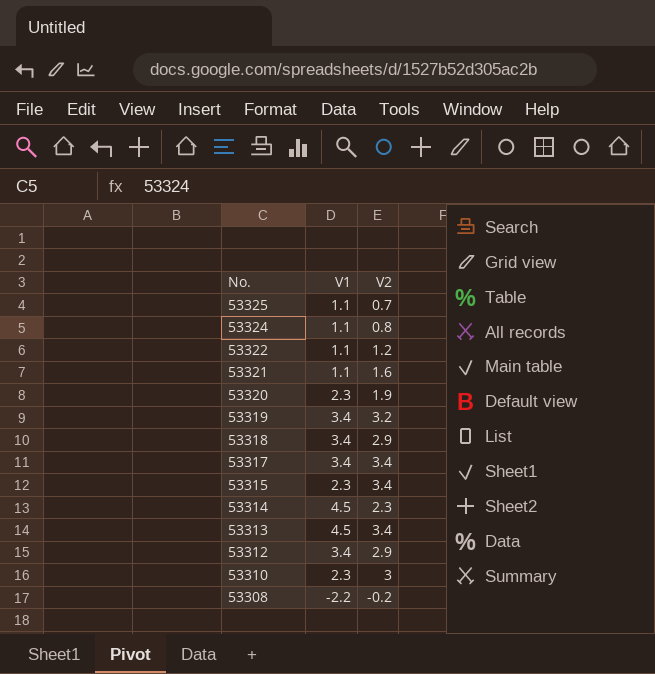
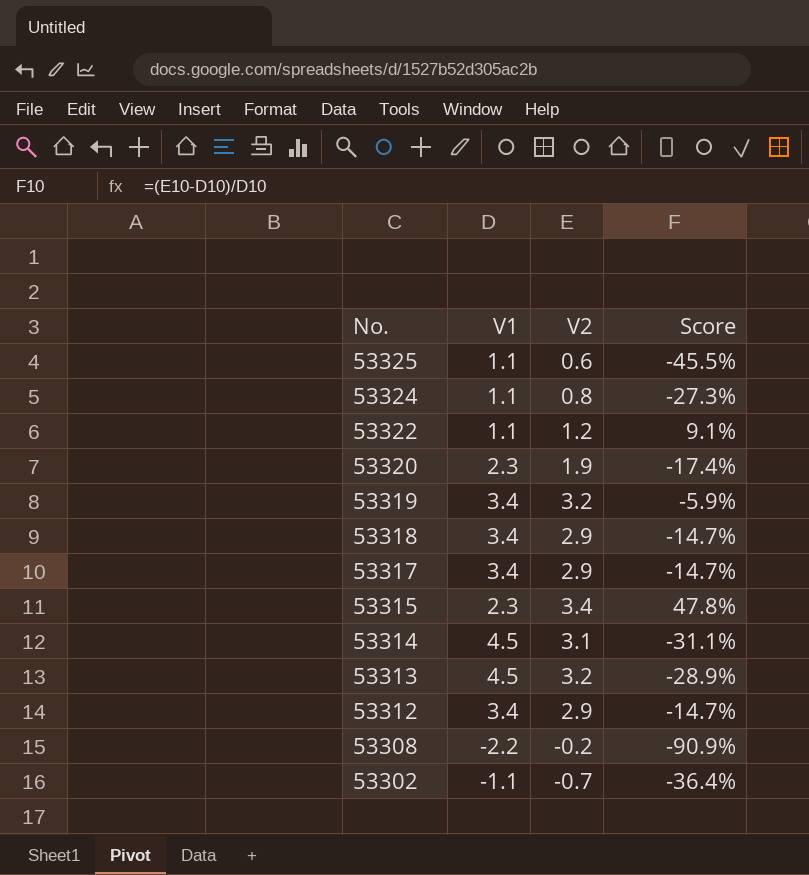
column Score | formula: none -> ([V2] - [V1]) / [V1]
row 53321: 1.1 | 1.6 -> none
row 53310: 2.3 | 3 -> none
53325 | V2: 0.7 -> 0.6
53317 | V2: 3.4 -> 2.9
53314 | V2: 2.3 -> 3.1
53313 | V2: 3.4 -> 3.2
row 53302: none -> -1.1 | -0.7 | -36.4%

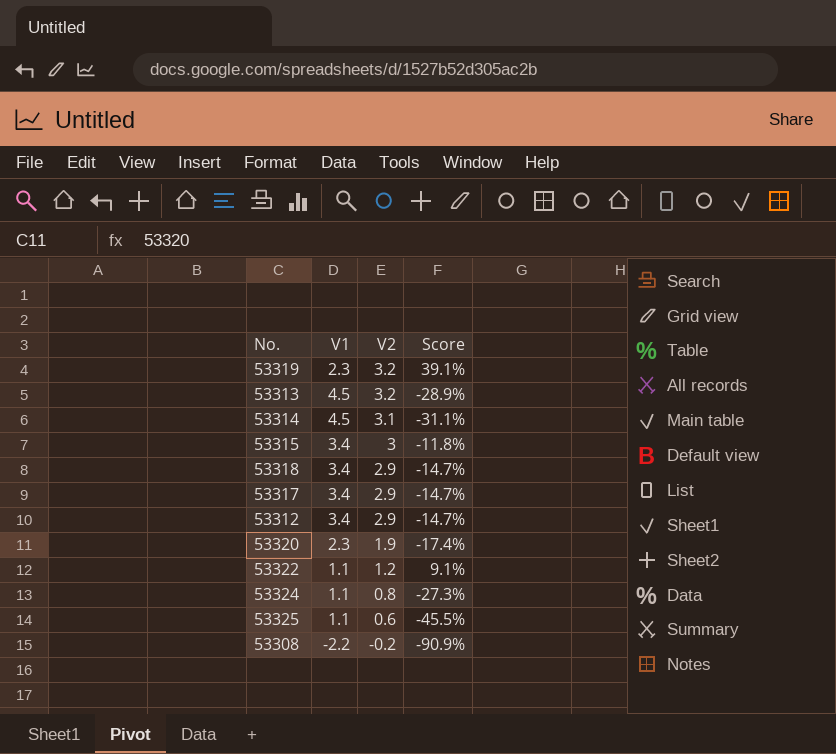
row order: No. descending -> V2 descending
row 53302: -1.1 | -0.7 | -36.4% -> none
53319 | V1: 3.4 -> 2.3
53319 | Score: -5.9% -> 39.1%
53315 | V1: 2.3 -> 3.4
53315 | V2: 3.4 -> 3
53315 | Score: 47.8% -> -11.8%

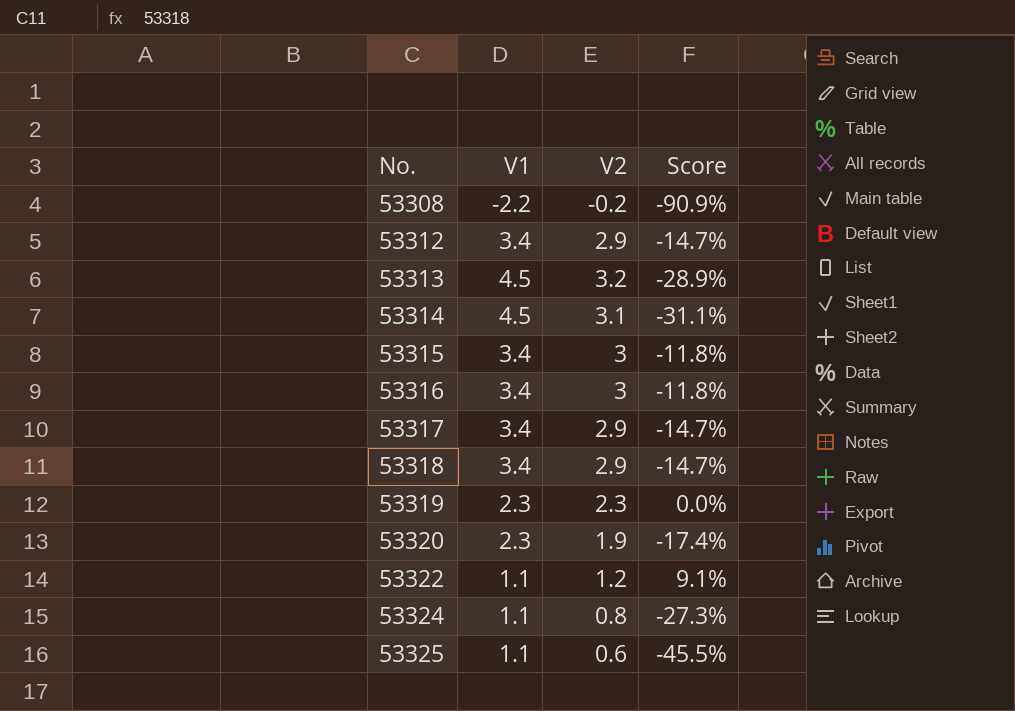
row order: V2 descending -> No. ascending
row 53316: none -> 3.4 | 3 | -11.8%
53319 | V2: 3.2 -> 2.3
53319 | Score: 39.1% -> 0.0%

